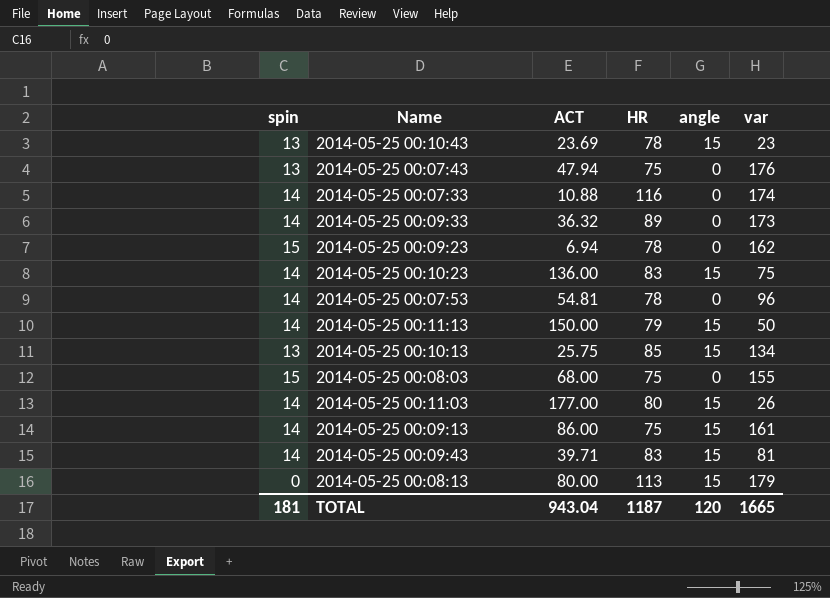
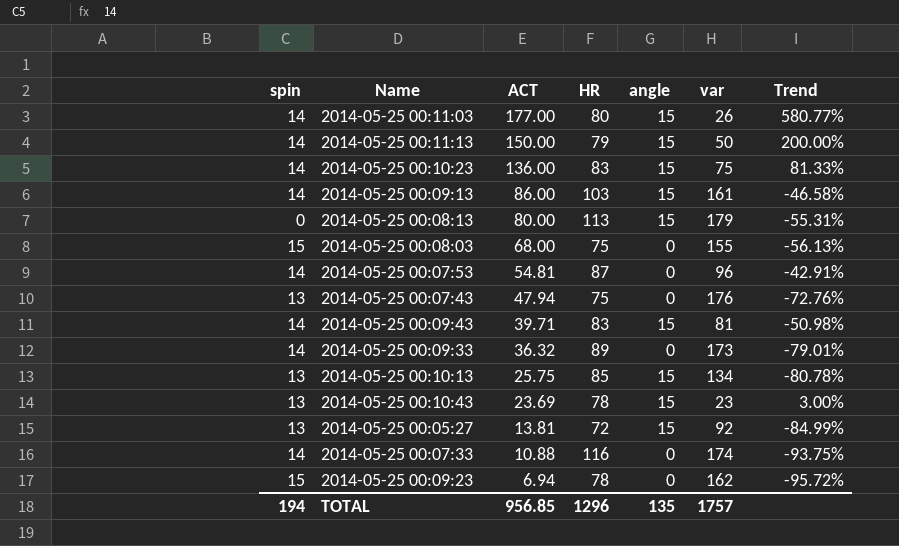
row order: none -> ACT descending
column Trend | formula: none -> ([ACT] - [var]) / [var]
2014-05-25 00:09:13 | HR: 75 -> 103
2014-05-25 00:07:53 | HR: 78 -> 87
row 2014-05-25 00:05:27: none -> 13 | 13.81 | 72 | 15 | 92 | -84.99%
TOTAL | spin: 181 -> 194
TOTAL | ACT: 943.04 -> 956.85
TOTAL | HR: 1187 -> 1296
TOTAL | angle: 120 -> 135
TOTAL | var: 1665 -> 1757

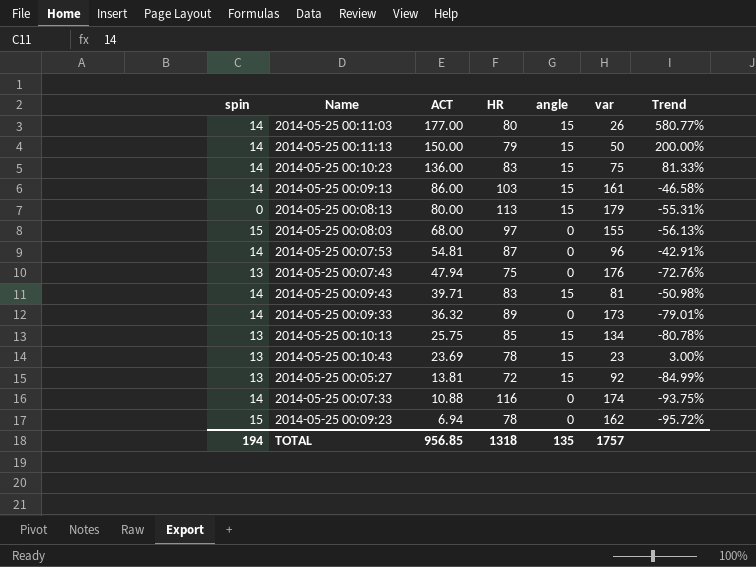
2014-05-25 00:08:03 | HR: 75 -> 97
TOTAL | HR: 1296 -> 1318

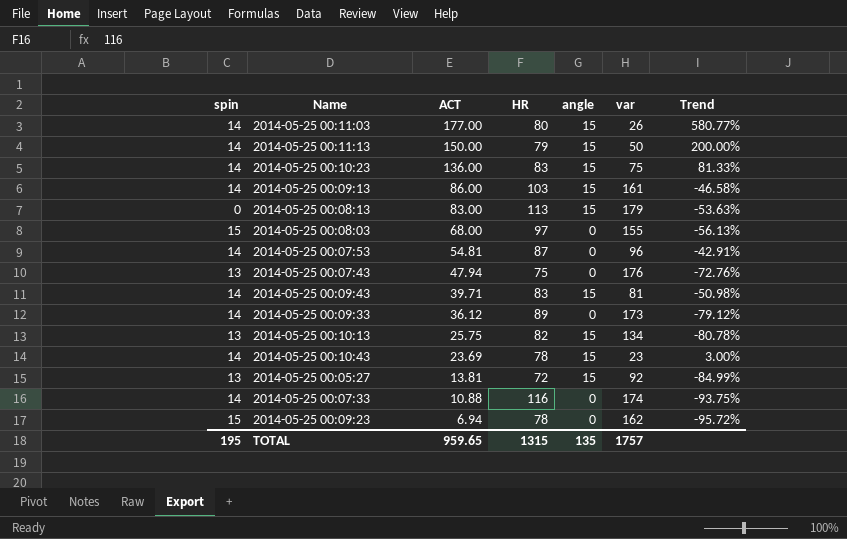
2014-05-25 00:08:13 | ACT: 80.00 -> 83.00
2014-05-25 00:08:13 | Trend: -55.31% -> -53.63%
2014-05-25 00:09:33 | ACT: 36.32 -> 36.12
2014-05-25 00:09:33 | Trend: -79.01% -> -79.12%
2014-05-25 00:10:13 | HR: 85 -> 82
2014-05-25 00:10:43 | spin: 13 -> 14
TOTAL | spin: 194 -> 195
TOTAL | ACT: 956.85 -> 959.65
TOTAL | HR: 1318 -> 1315

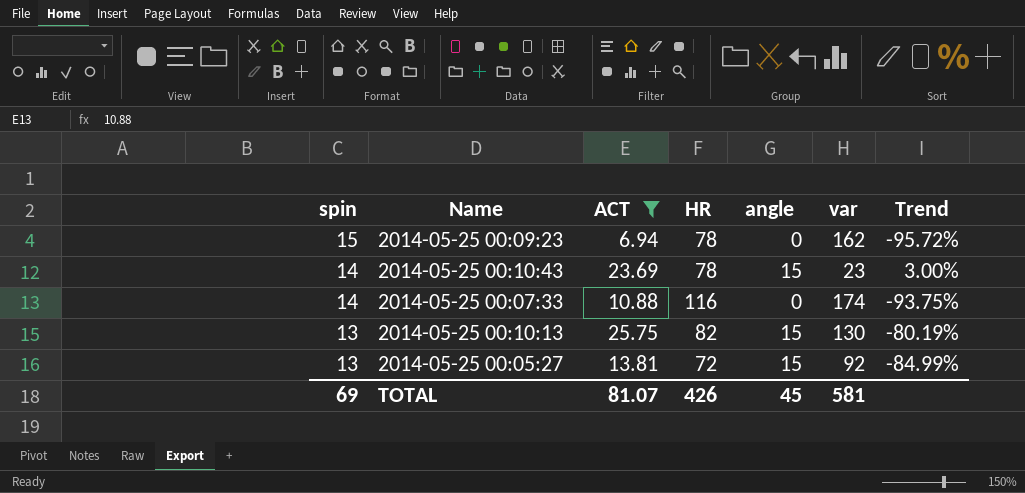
filter: none -> ACT <= 25.75
row order: ACT descending -> spin descending
2014-05-25 00:10:13 | var: 134 -> 130
2014-05-25 00:10:13 | Trend: -80.78% -> -80.19%
TOTAL | spin: 195 -> 69
TOTAL | ACT: 959.65 -> 81.07
TOTAL | HR: 1315 -> 426
TOTAL | angle: 135 -> 45
TOTAL | var: 1757 -> 581

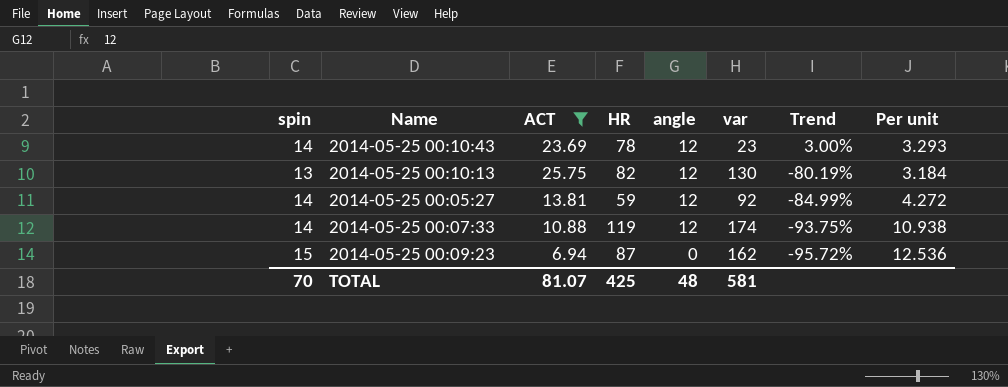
row order: spin descending -> angle descending
column Per unit | formula: none -> [HR] / [ACT]
2014-05-25 00:10:43 | angle: 15 -> 12
2014-05-25 00:10:13 | angle: 15 -> 12
2014-05-25 00:05:27 | spin: 13 -> 14
2014-05-25 00:05:27 | HR: 72 -> 59
2014-05-25 00:05:27 | angle: 15 -> 12
2014-05-25 00:07:33 | HR: 116 -> 119
2014-05-25 00:07:33 | angle: 0 -> 12
2014-05-25 00:09:23 | HR: 78 -> 87
TOTAL | spin: 69 -> 70
TOTAL | HR: 426 -> 425
TOTAL | angle: 45 -> 48

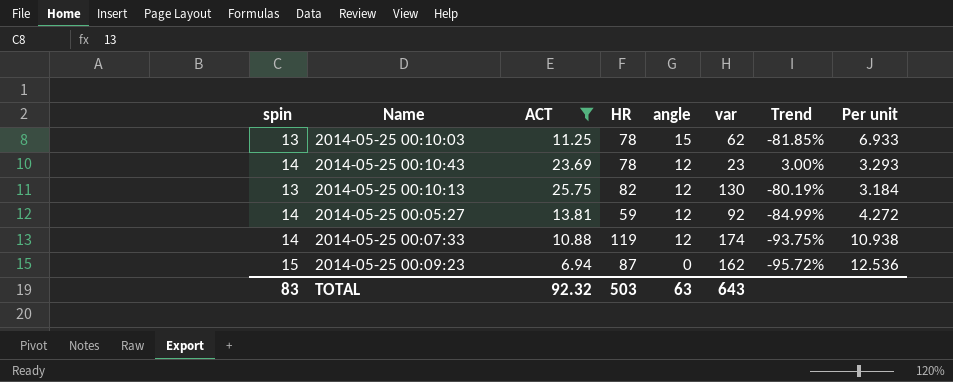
row 2014-05-25 00:10:03: none -> 13 | 11.25 | 78 | 15 | 62 | -81.85% | 6.933
TOTAL | spin: 70 -> 83
TOTAL | ACT: 81.07 -> 92.32
TOTAL | HR: 425 -> 503
TOTAL | angle: 48 -> 63
TOTAL | var: 581 -> 643

